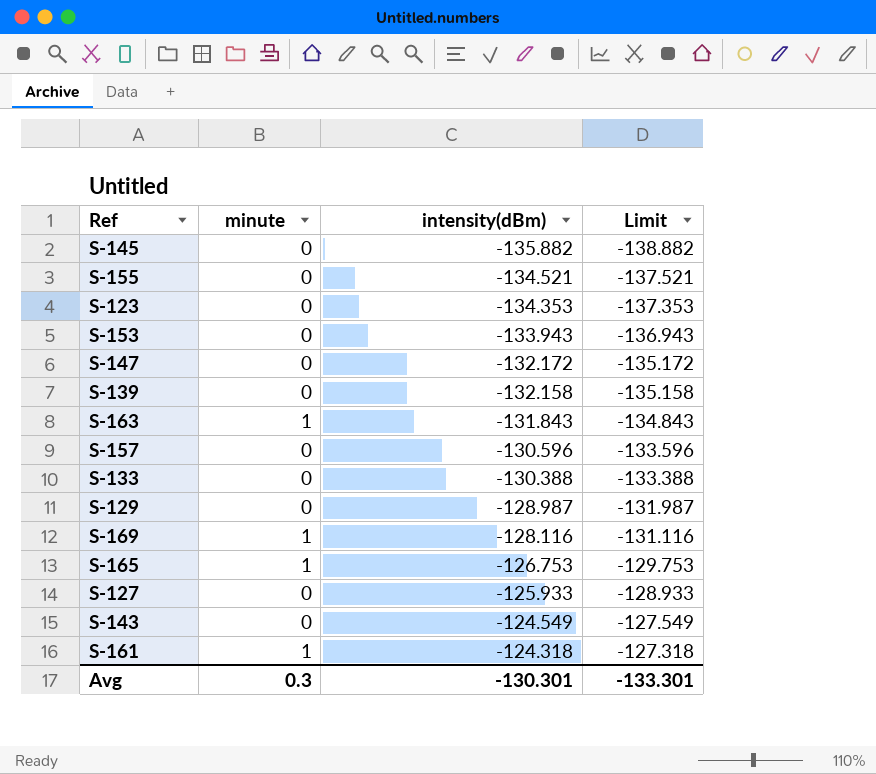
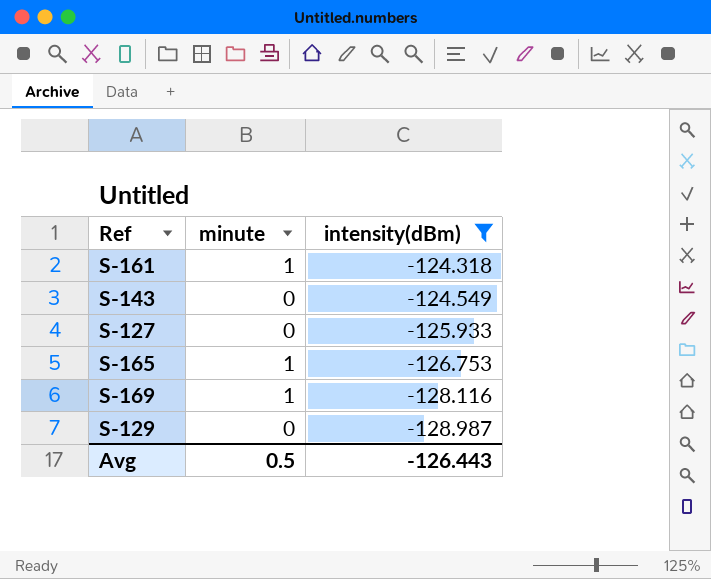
filter: none -> intensity(dBm) >= -128.987
row order: intensity(dBm) ascending -> intensity(dBm) descending
column Limit | formula: [intensity(dBm)] - 3 -> none
Avg | minute: 0.3 -> 0.5
Avg | intensity(dBm): -130.301 -> -126.443

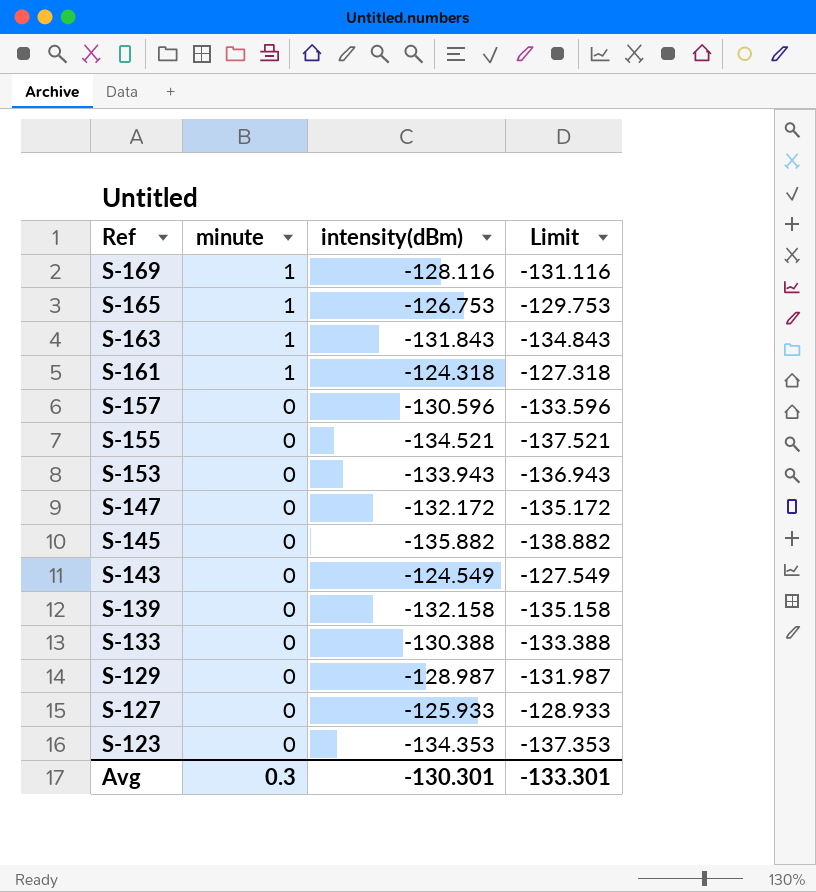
filter: intensity(dBm) >= -128.987 -> none
row order: intensity(dBm) descending -> Ref descending
column Limit | formula: none -> [intensity(dBm)] - 3
Avg | minute: 0.5 -> 0.3
Avg | intensity(dBm): -126.443 -> -130.301

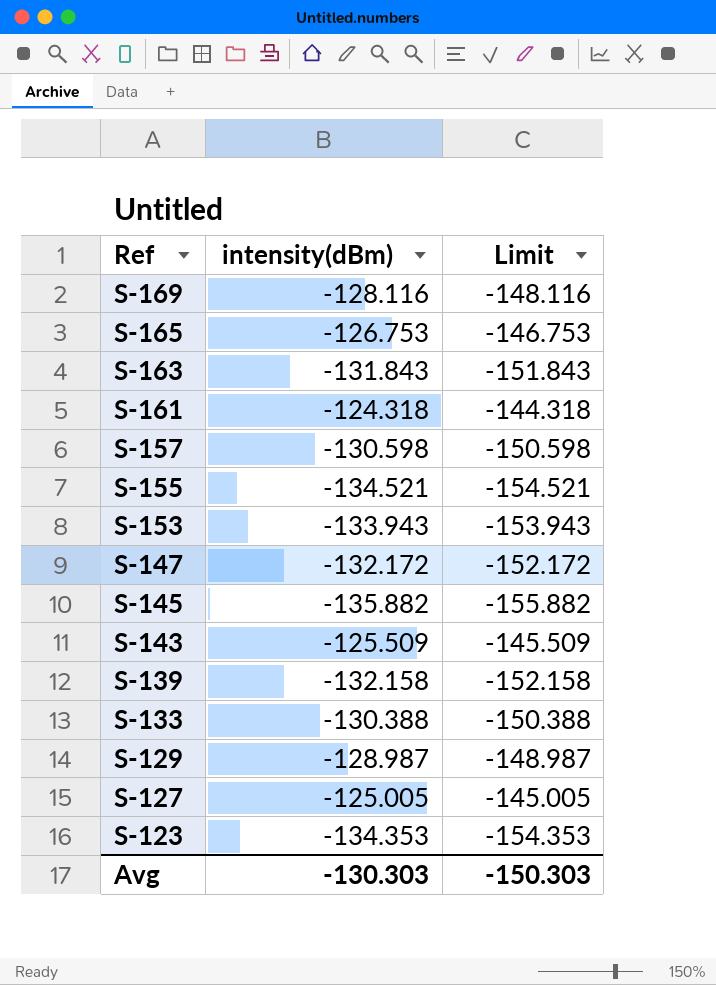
column minute | position: 2 -> none
column Limit | formula: [intensity(dBm)] - 3 -> [intensity(dBm)] - 20
S-157 | intensity(dBm): -130.596 -> -130.598
S-143 | intensity(dBm): -124.549 -> -125.509
S-127 | intensity(dBm): -125.933 -> -125.005
Avg | intensity(dBm): -130.301 -> -130.303
Avg | Limit: -133.301 -> -150.303

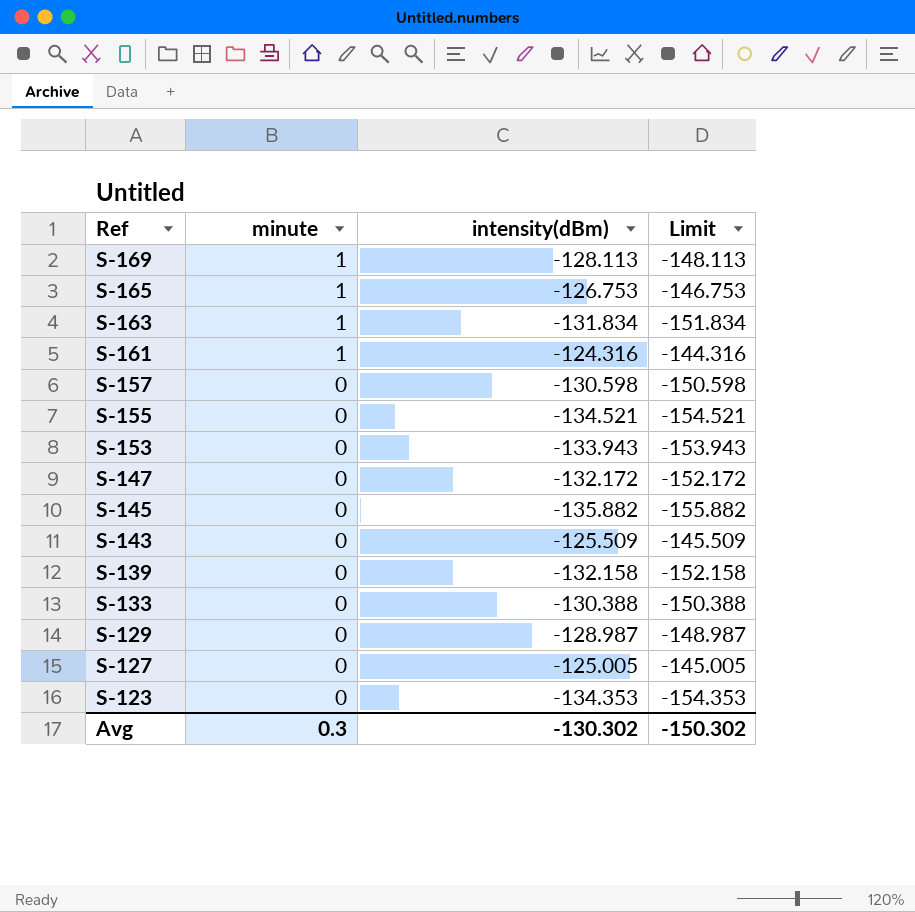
column minute | position: none -> 2
S-169 | intensity(dBm): -128.116 -> -128.113
S-169 | Limit: -148.116 -> -148.113
S-163 | intensity(dBm): -131.843 -> -131.834
S-163 | Limit: -151.843 -> -151.834
S-161 | intensity(dBm): -124.318 -> -124.316
S-161 | Limit: -144.318 -> -144.316
Avg | intensity(dBm): -130.303 -> -130.302
Avg | Limit: -150.303 -> -150.302

